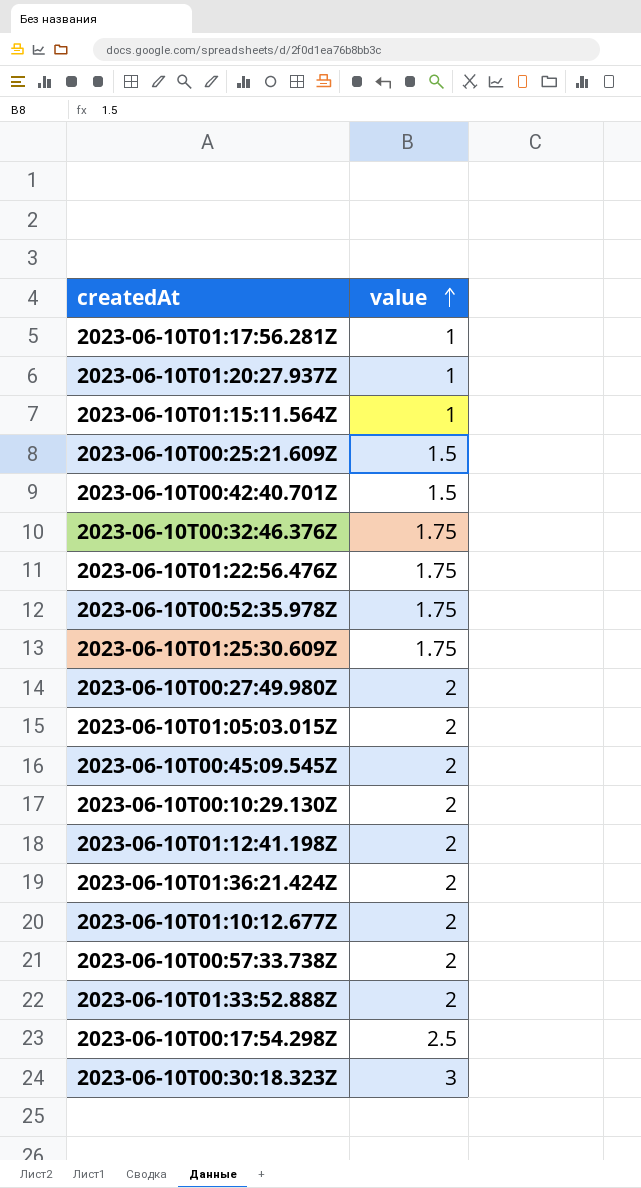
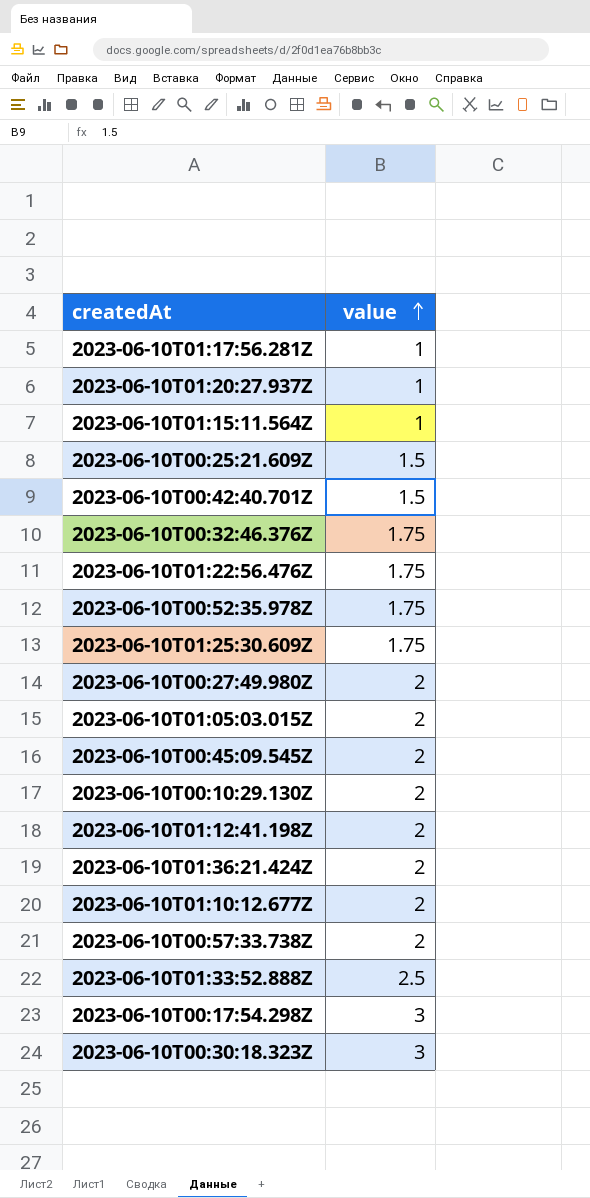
2023-06-10T01:33:52.888Z | value: 2 -> 2.5
2023-06-10T00:17:54.298Z | value: 2.5 -> 3

